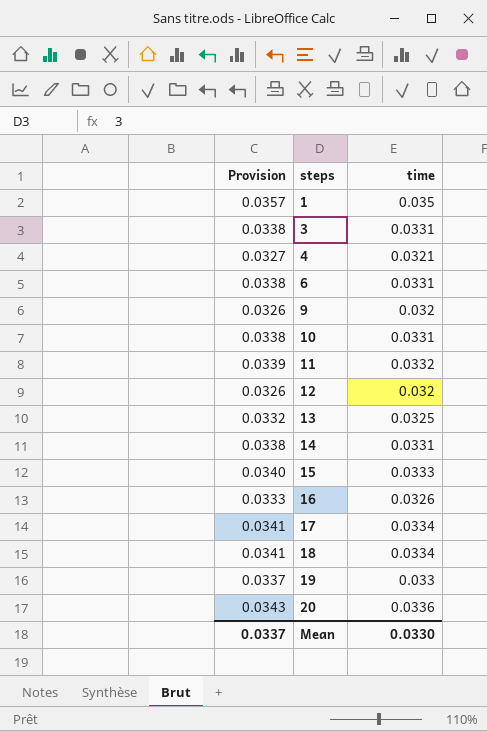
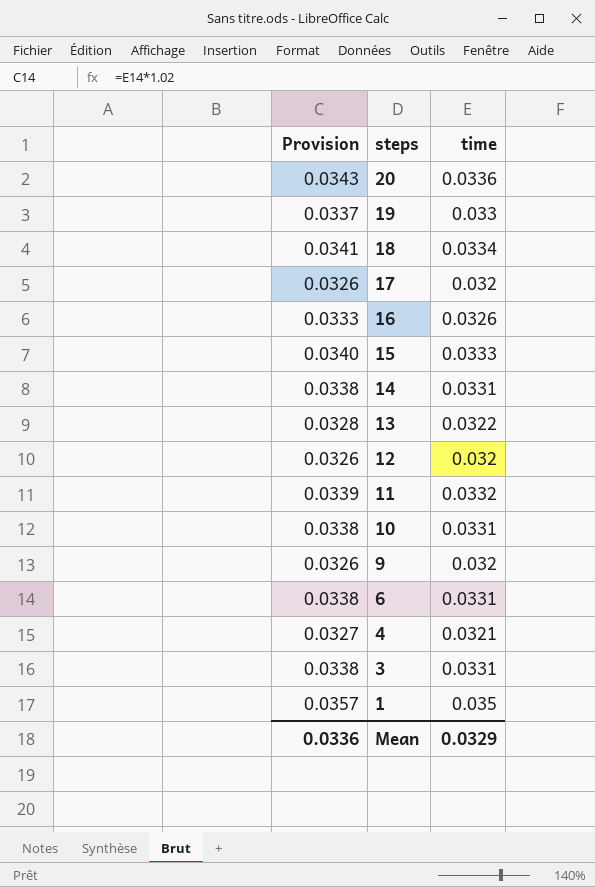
row order: steps ascending -> steps descending
17 | Provision: 0.0341 -> 0.0326
17 | time: 0.0334 -> 0.032
13 | Provision: 0.0332 -> 0.0328
13 | time: 0.0325 -> 0.0322
Mean | Provision: 0.0337 -> 0.0336
Mean | time: 0.0330 -> 0.0329

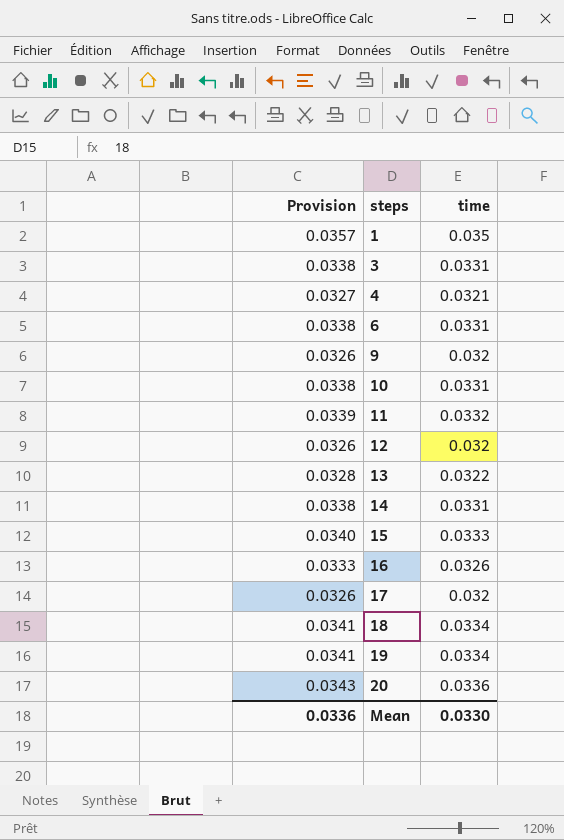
row order: steps descending -> steps ascending
19 | Provision: 0.0337 -> 0.0341
19 | time: 0.033 -> 0.0334
Mean | time: 0.0329 -> 0.0330

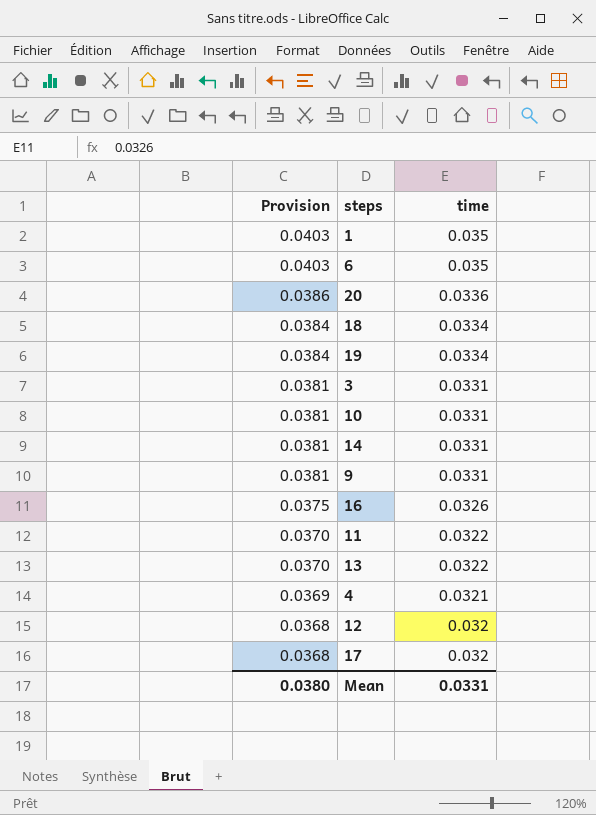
row order: steps ascending -> Provision descending
column Provision | formula: [time] * 1.02 -> [time] * 1.15
row 15: 0.0340 | 0.0333 -> none
6 | time: 0.0331 -> 0.035
9 | time: 0.032 -> 0.0331
11 | time: 0.0332 -> 0.0322
Mean | Provision: 0.0336 -> 0.0380
Mean | time: 0.0330 -> 0.0331

